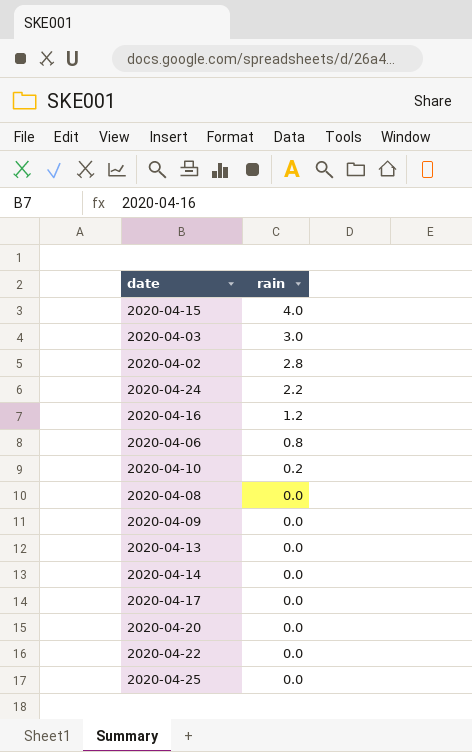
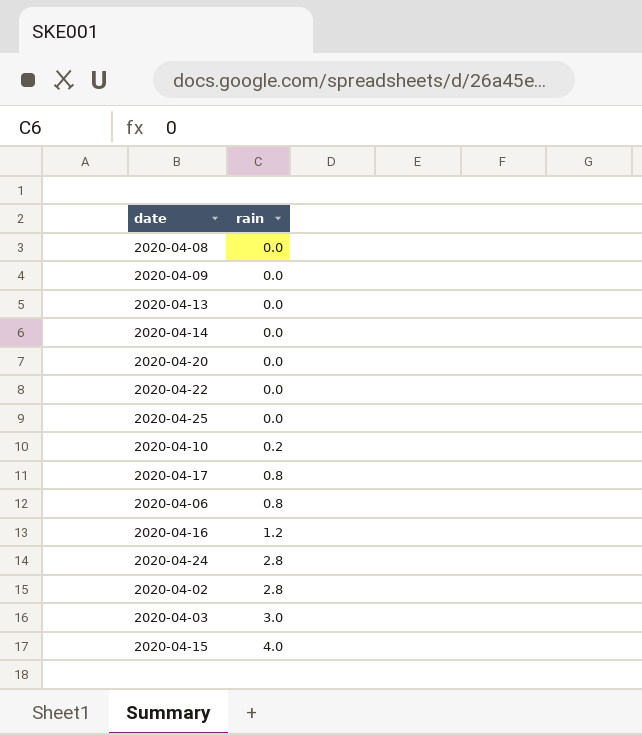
row order: rain descending -> rain ascending
2020-04-17 | rain: 0.0 -> 0.8
2020-04-24 | rain: 2.2 -> 2.8

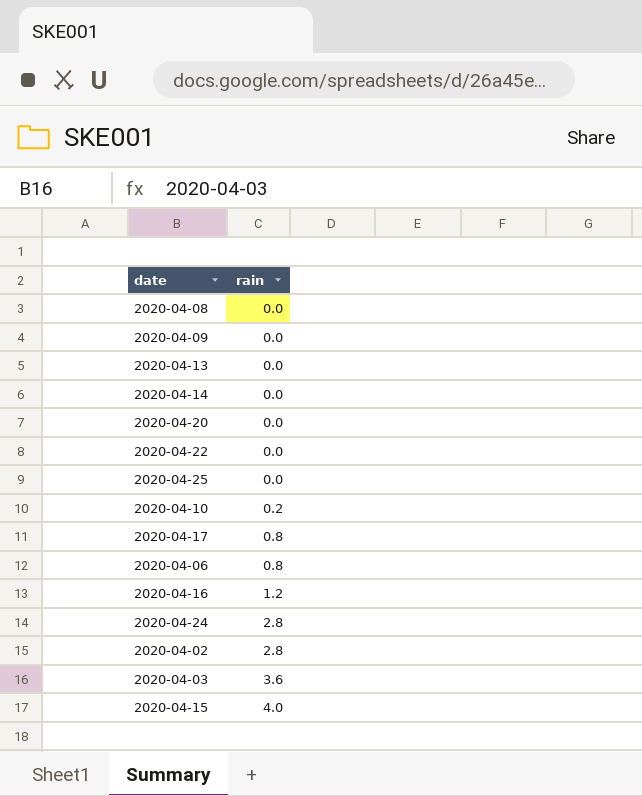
2020-04-03 | rain: 3.0 -> 3.6

